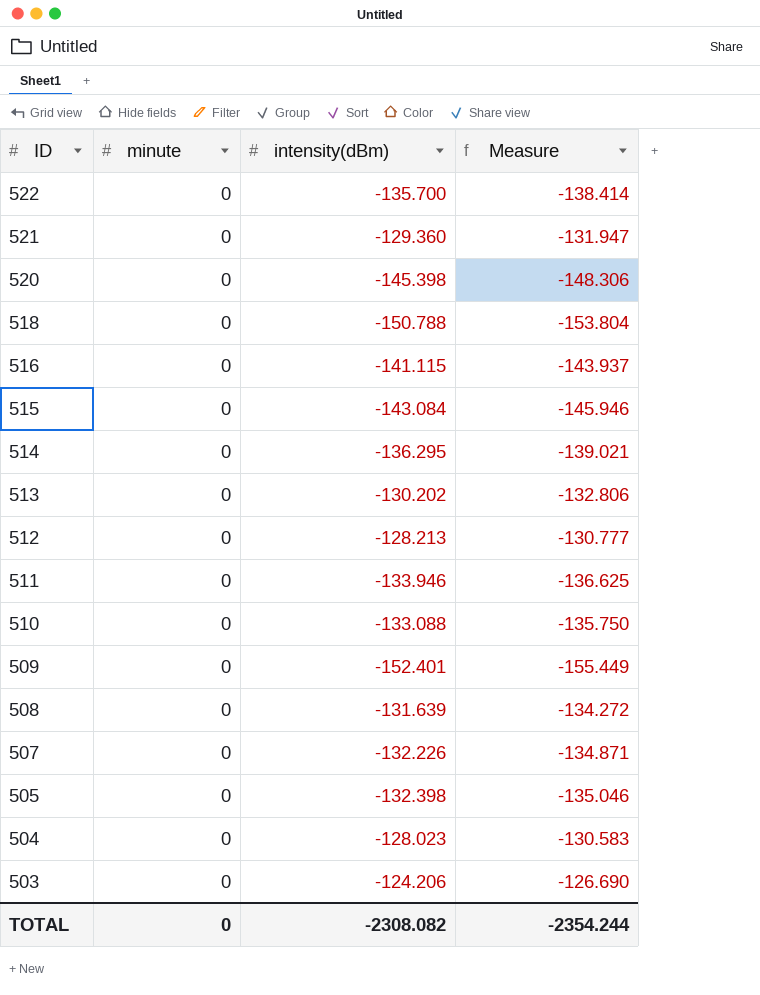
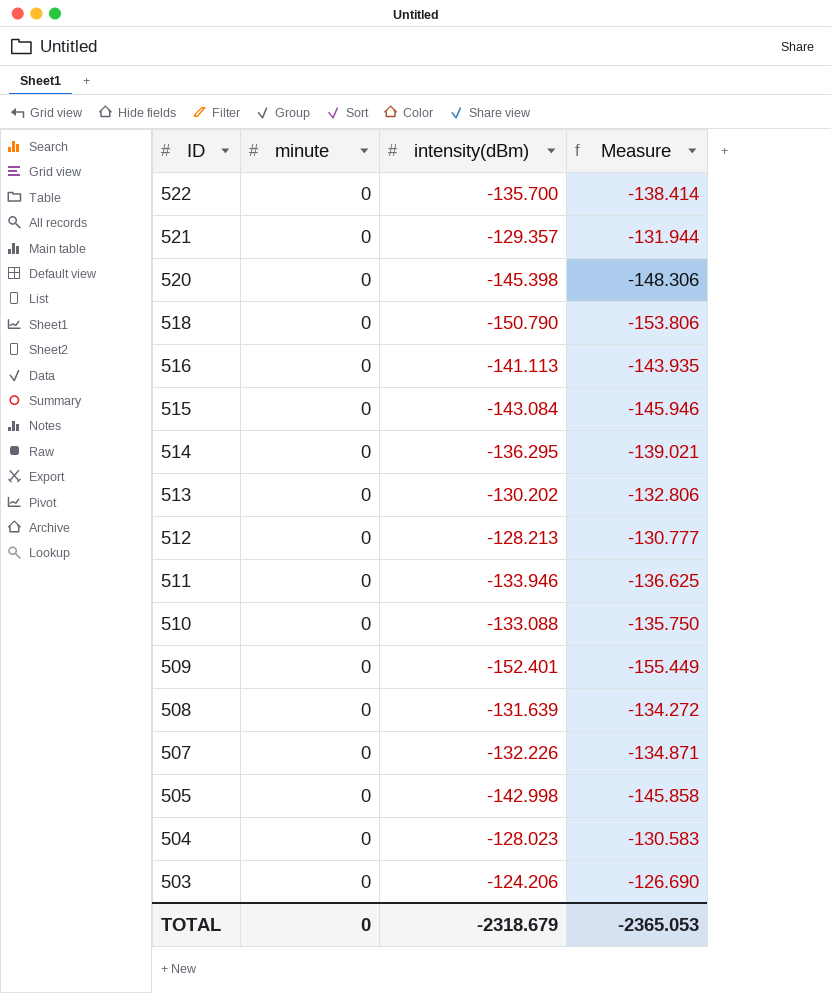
521 | intensity(dBm): -129.360 -> -129.357
521 | Measure: -131.947 -> -131.944
518 | intensity(dBm): -150.788 -> -150.790
518 | Measure: -153.804 -> -153.806
516 | intensity(dBm): -141.115 -> -141.113
516 | Measure: -143.937 -> -143.935
505 | intensity(dBm): -132.398 -> -142.998
505 | Measure: -135.046 -> -145.858
TOTAL | intensity(dBm): -2308.082 -> -2318.679
TOTAL | Measure: -2354.244 -> -2365.053

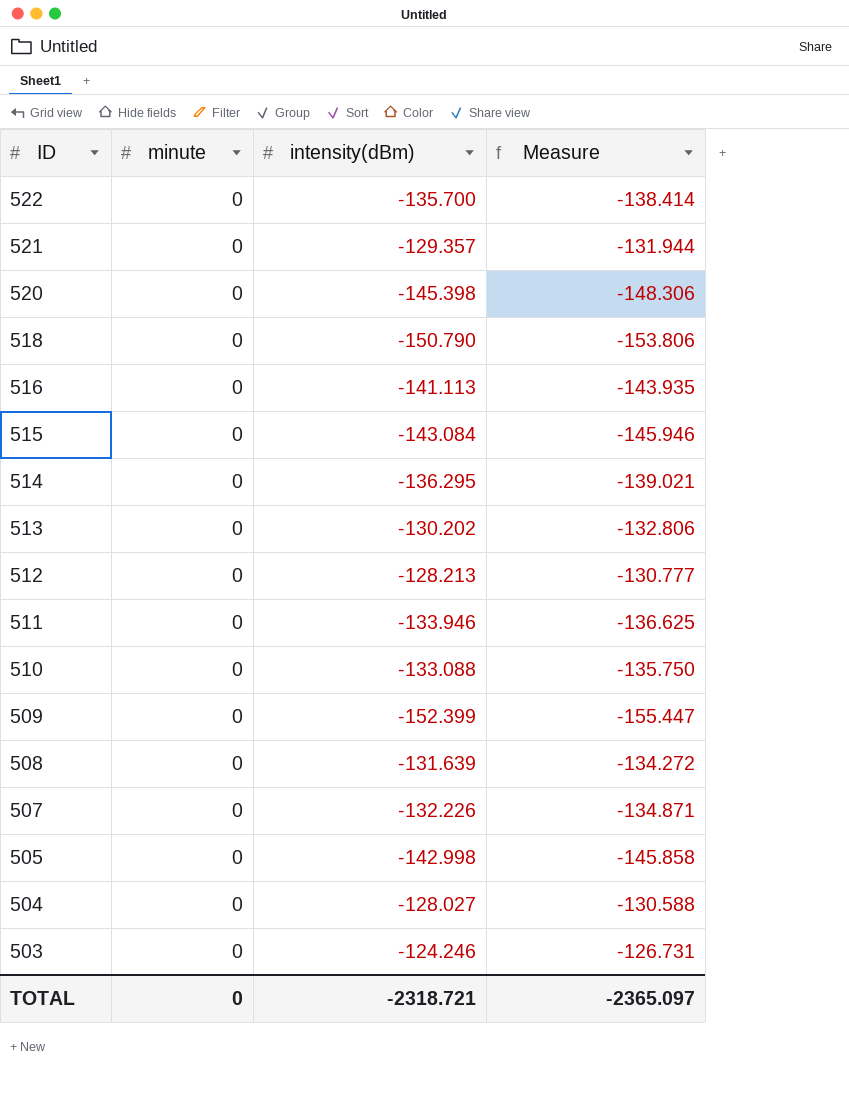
509 | intensity(dBm): -152.401 -> -152.399
509 | Measure: -155.449 -> -155.447
504 | intensity(dBm): -128.023 -> -128.027
504 | Measure: -130.583 -> -130.588
503 | intensity(dBm): -124.206 -> -124.246
503 | Measure: -126.690 -> -126.731
TOTAL | intensity(dBm): -2318.679 -> -2318.721
TOTAL | Measure: -2365.053 -> -2365.097

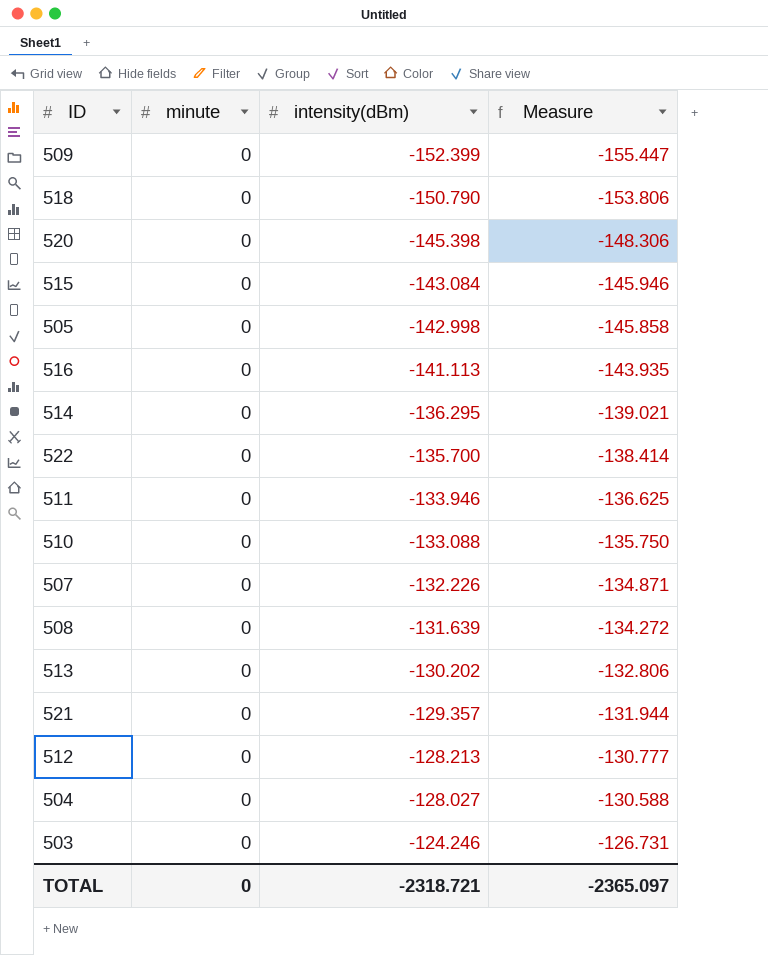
row order: ID descending -> intensity(dBm) ascending

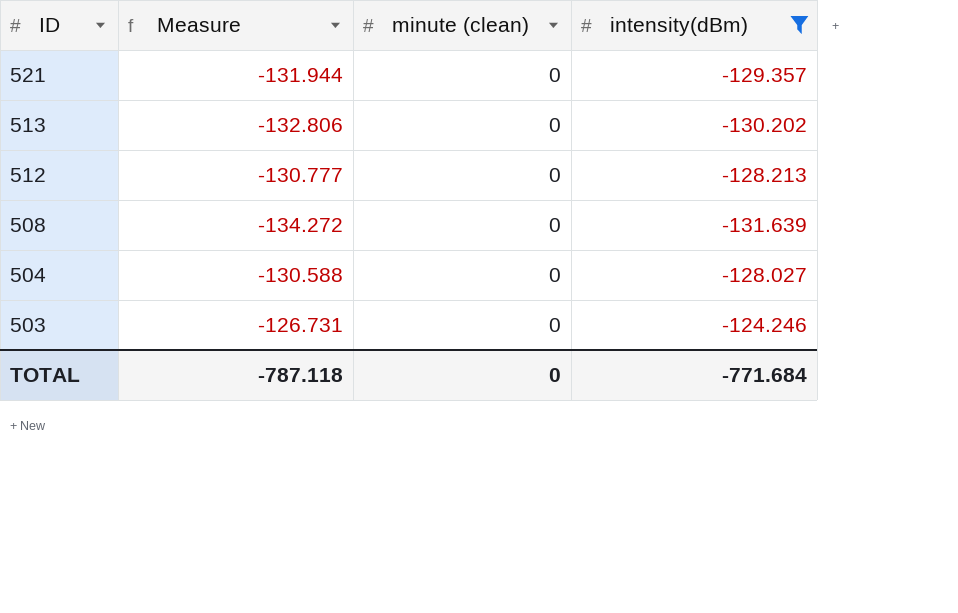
filter: none -> intensity(dBm) >= -131.639
row order: intensity(dBm) ascending -> ID descending
column Measure | position: 4 -> 2
column name: minute -> minute (clean)
TOTAL | Measure: -2365.097 -> -787.118
TOTAL | intensity(dBm): -2318.721 -> -771.684

